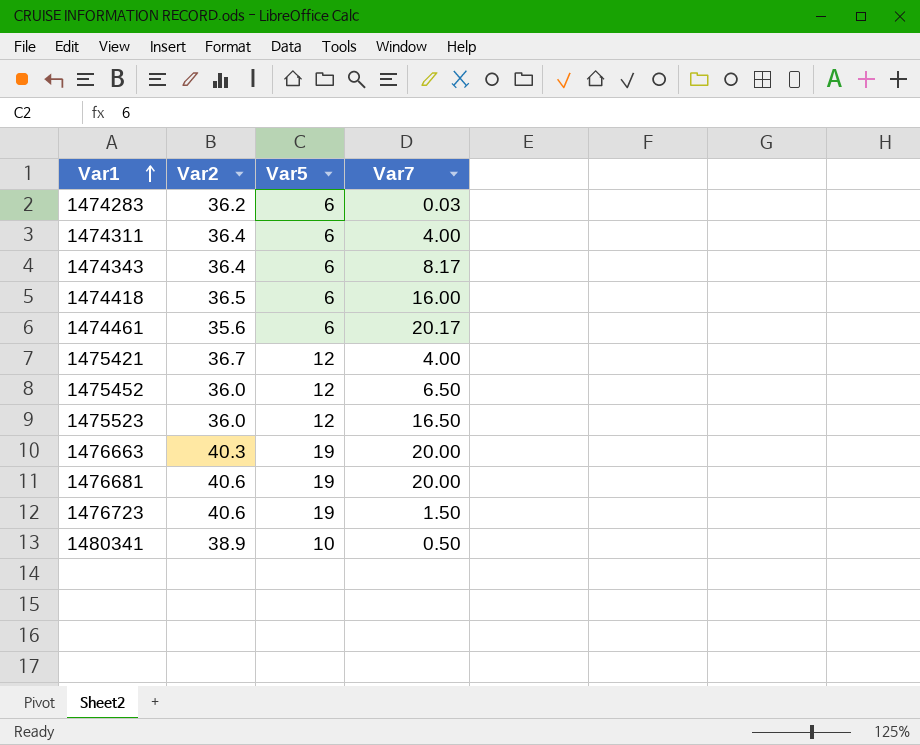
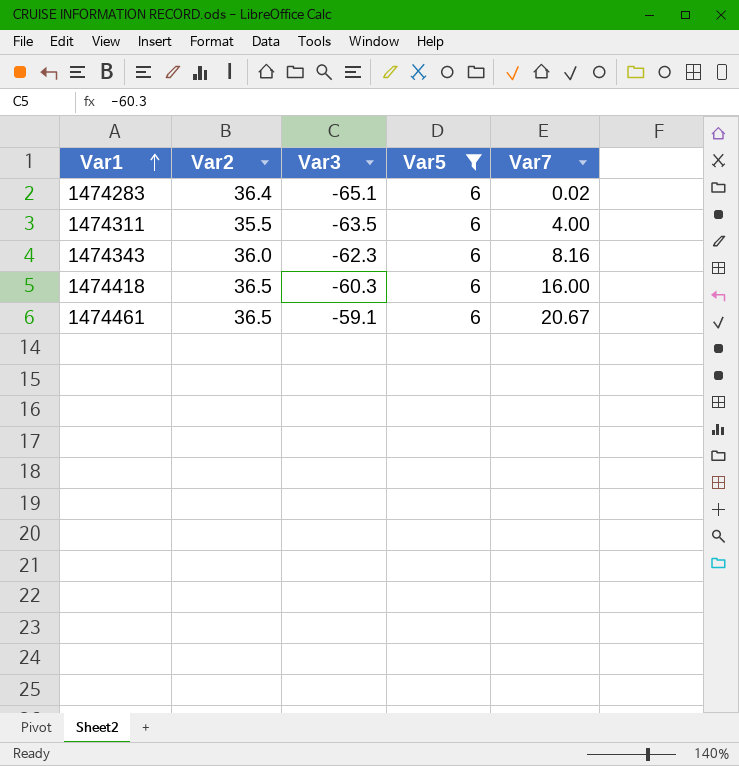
filter: none -> Var5 = 6
column Var3 | position: none -> 3
1474283 | Var2: 36.2 -> 36.4
1474283 | Var7: 0.03 -> 0.02
1474311 | Var2: 36.4 -> 35.5
1474343 | Var2: 36.4 -> 36.0
1474343 | Var7: 8.17 -> 8.16
1474461 | Var2: 35.6 -> 36.5
1474461 | Var7: 20.17 -> 20.67

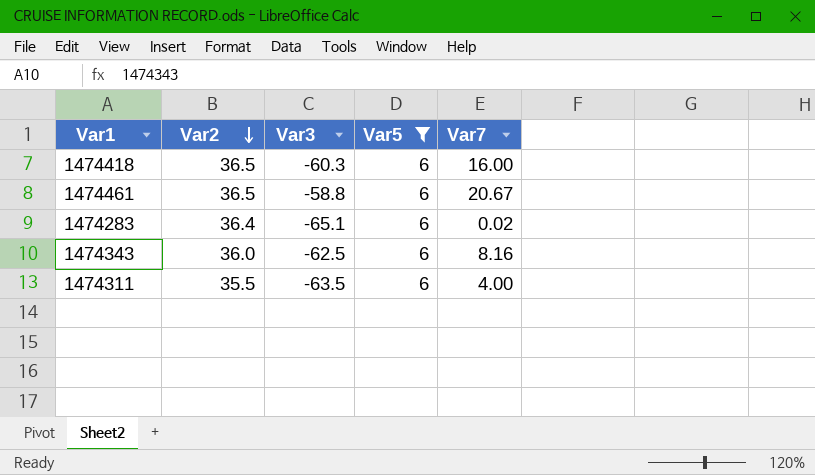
row order: Var1 ascending -> Var2 descending
1474461 | Var3: -59.1 -> -58.8
1474343 | Var3: -62.3 -> -62.5

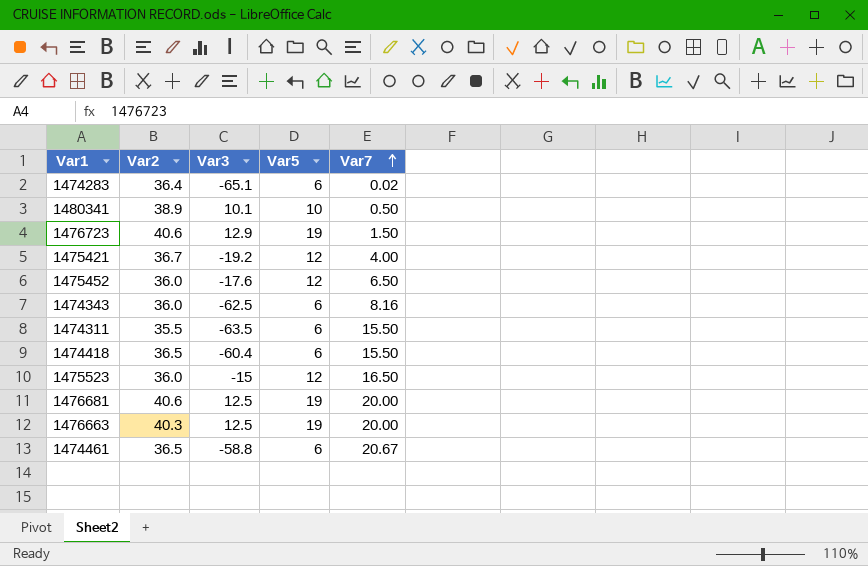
filter: Var5 = 6 -> none
row order: Var2 descending -> Var7 ascending
1474311 | Var7: 4.00 -> 15.50
1474418 | Var3: -60.3 -> -60.4
1474418 | Var7: 16.00 -> 15.50

